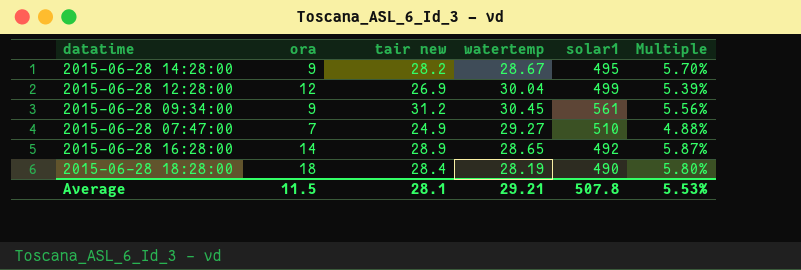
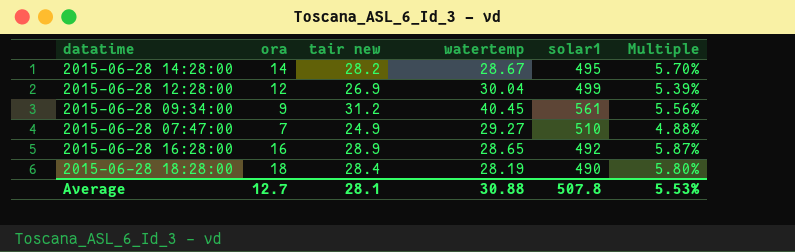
2015-06-28 14:28:00 | ora: 9 -> 14
2015-06-28 09:34:00 | watertemp: 30.45 -> 40.45
2015-06-28 16:28:00 | ora: 14 -> 16
Average | ora: 11.5 -> 12.7
Average | watertemp: 29.21 -> 30.88

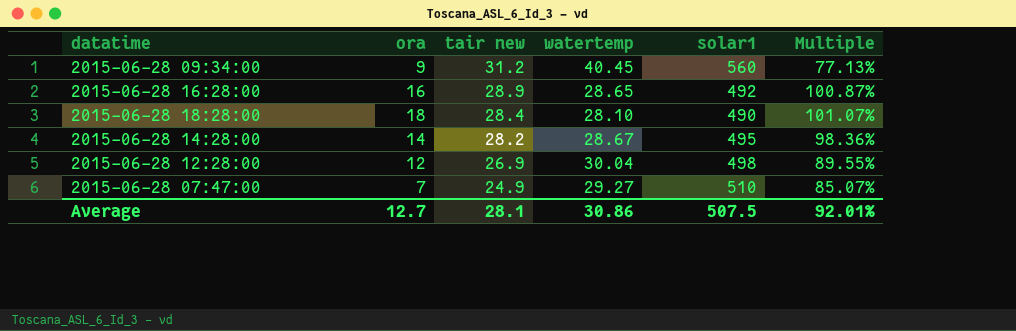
row order: none -> tair new descending
column Multiple | formula: [tair new] / [solar1] -> [tair new] / [watertemp]
2015-06-28 09:34:00 | solar1: 561 -> 560
2015-06-28 18:28:00 | watertemp: 28.19 -> 28.10
2015-06-28 12:28:00 | solar1: 499 -> 498
Average | watertemp: 30.88 -> 30.86
Average | solar1: 507.8 -> 507.5
Average | Multiple: 5.53% -> 92.01%

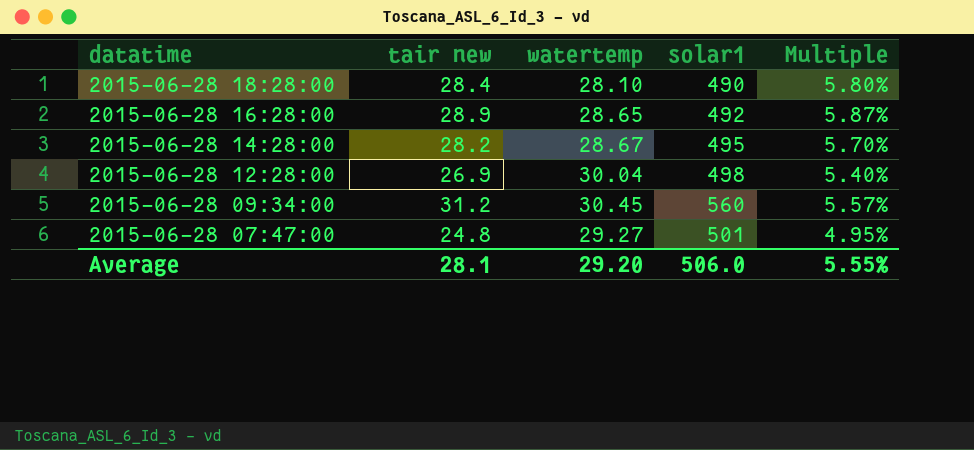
row order: tair new descending -> datatime descending
column ora | position: 2 -> none
column Multiple | formula: [tair new] / [watertemp] -> [tair new] / [solar1]
2015-06-28 09:34:00 | watertemp: 40.45 -> 30.45
2015-06-28 07:47:00 | tair new: 24.9 -> 24.8
2015-06-28 07:47:00 | solar1: 510 -> 501
Average | watertemp: 30.86 -> 29.20
Average | solar1: 507.5 -> 506.0
Average | Multiple: 92.01% -> 5.55%

